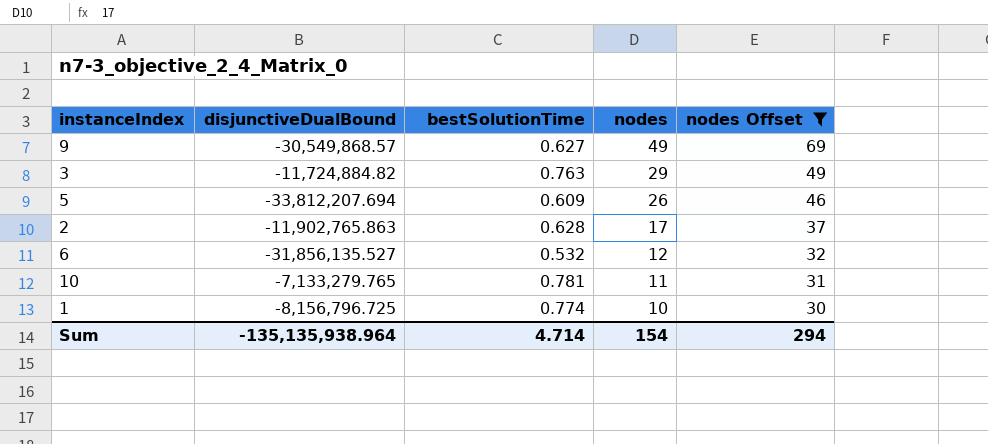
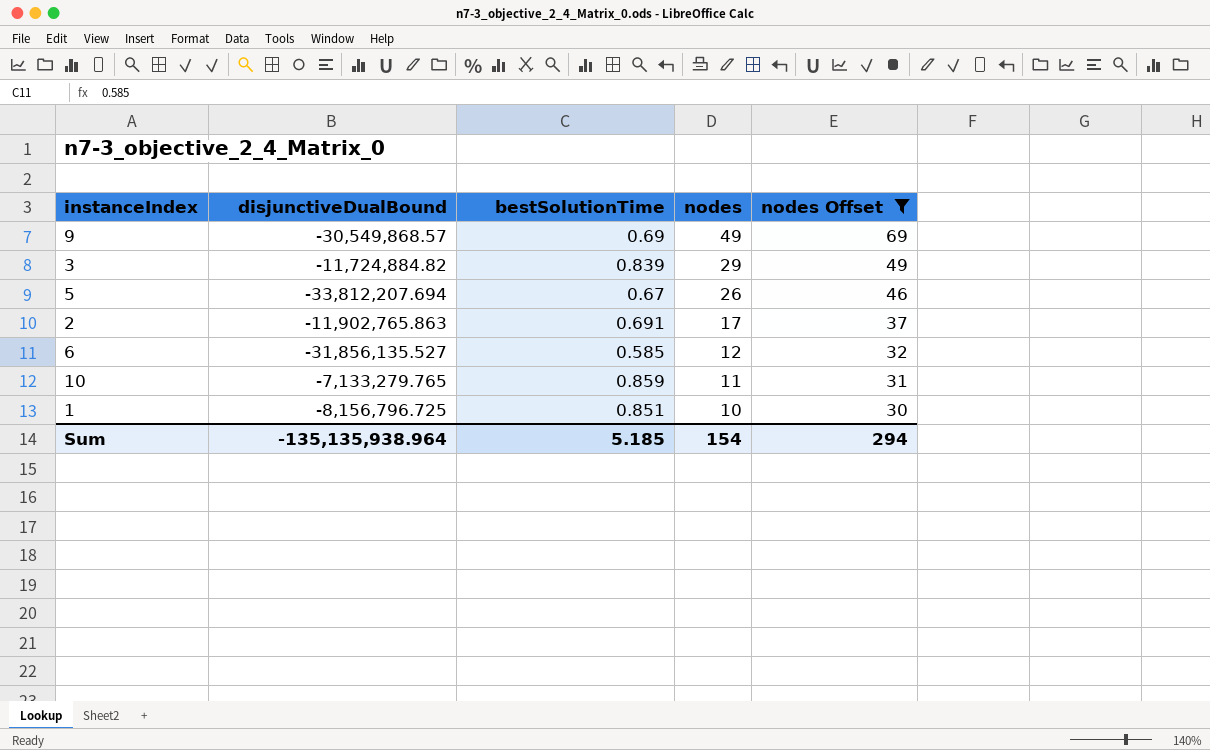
9 | bestSolutionTime: 0.627 -> 0.69
3 | bestSolutionTime: 0.763 -> 0.839
5 | bestSolutionTime: 0.609 -> 0.67
2 | bestSolutionTime: 0.628 -> 0.691
6 | bestSolutionTime: 0.532 -> 0.585
10 | bestSolutionTime: 0.781 -> 0.859
1 | bestSolutionTime: 0.774 -> 0.851
Sum | bestSolutionTime: 4.714 -> 5.185

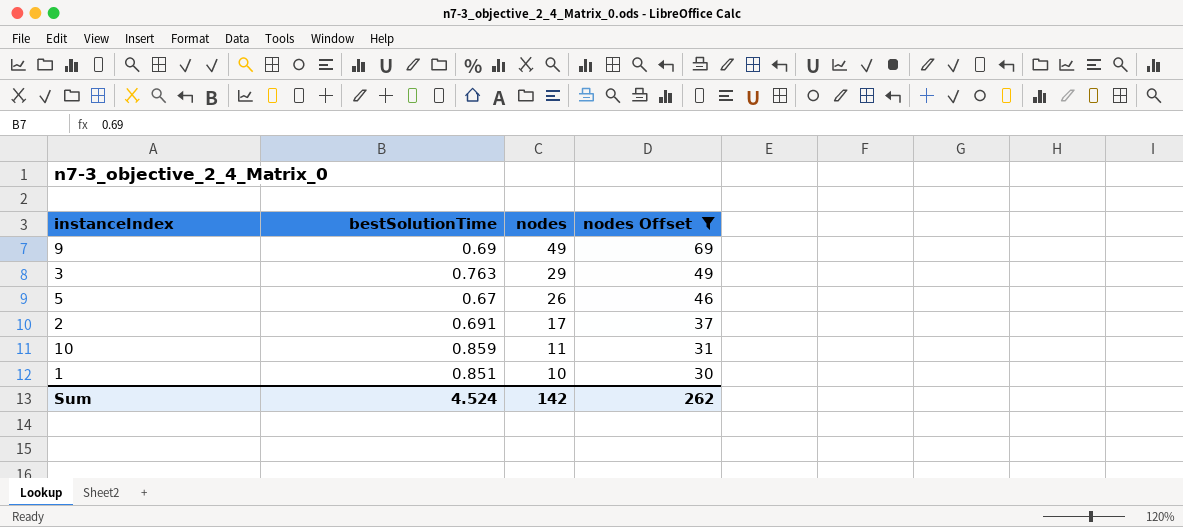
column disjunctiveDualBound | position: 2 -> none
row 6: -31,856,135.527 | 0.585 | 12 | 32 -> none
3 | bestSolutionTime: 0.839 -> 0.763
Sum | bestSolutionTime: 5.185 -> 4.524
Sum | nodes: 154 -> 142
Sum | nodes Offset: 294 -> 262

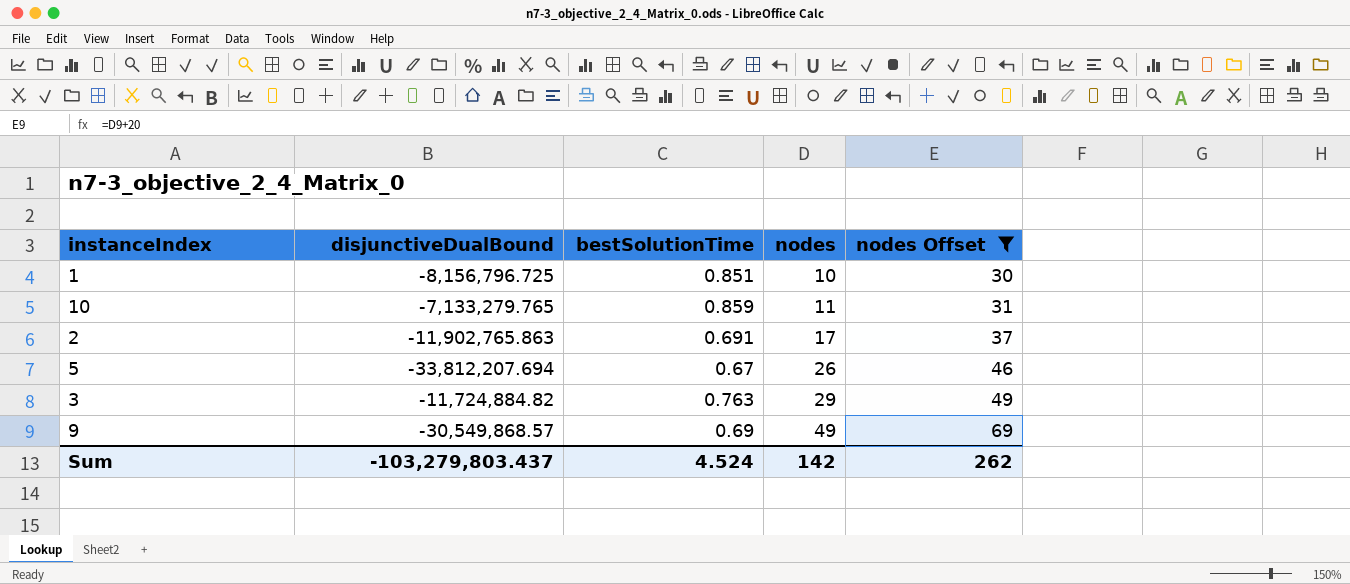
row order: nodes descending -> nodes ascending
column disjunctiveDualBound | position: none -> 2

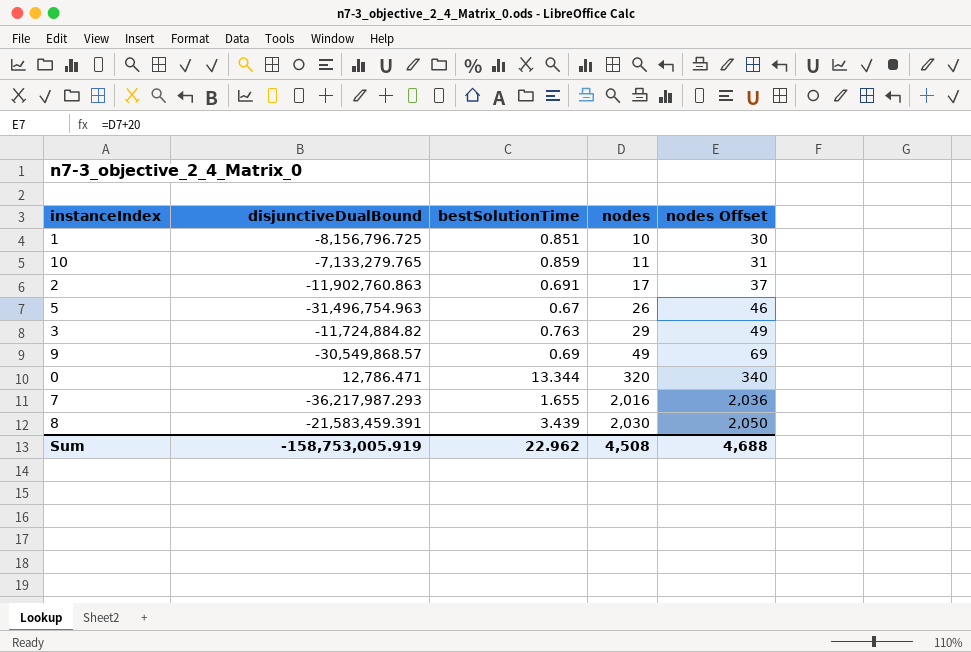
filter: nodes Offset <= 69 -> none
2 | disjunctiveDualBound: -11,902,765.863 -> -11,902,760.863
5 | disjunctiveDualBound: -33,812,207.694 -> -31,496,754.963
Sum | disjunctiveDualBound: -103,279,803.437 -> -158,753,005.919
Sum | bestSolutionTime: 4.524 -> 22.962
Sum | nodes: 142 -> 4,508
Sum | nodes Offset: 262 -> 4,688

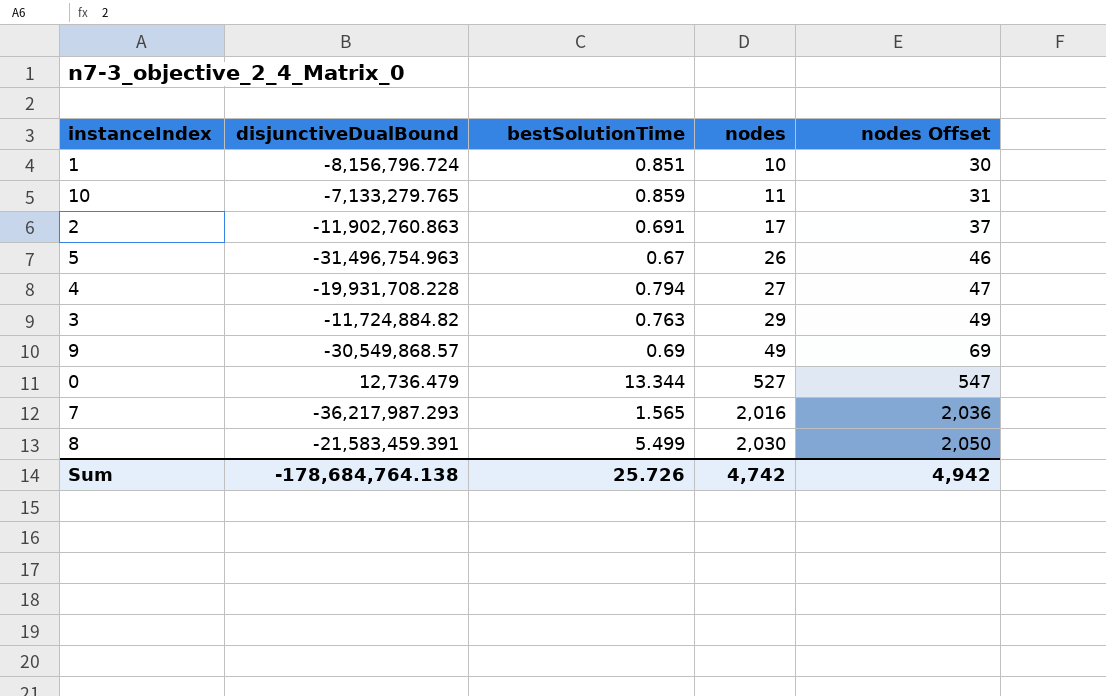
1 | disjunctiveDualBound: -8,156,796.725 -> -8,156,796.724
row 4: none -> -19,931,708.228 | 0.794 | 27 | 47
0 | disjunctiveDualBound: 12,786.471 -> 12,736.479
0 | nodes: 320 -> 527
0 | nodes Offset: 340 -> 547
7 | bestSolutionTime: 1.655 -> 1.565
8 | bestSolutionTime: 3.439 -> 5.499
Sum | disjunctiveDualBound: -158,753,005.919 -> -178,684,764.138
Sum | bestSolutionTime: 22.962 -> 25.726
Sum | nodes: 4,508 -> 4,742
Sum | nodes Offset: 4,688 -> 4,942

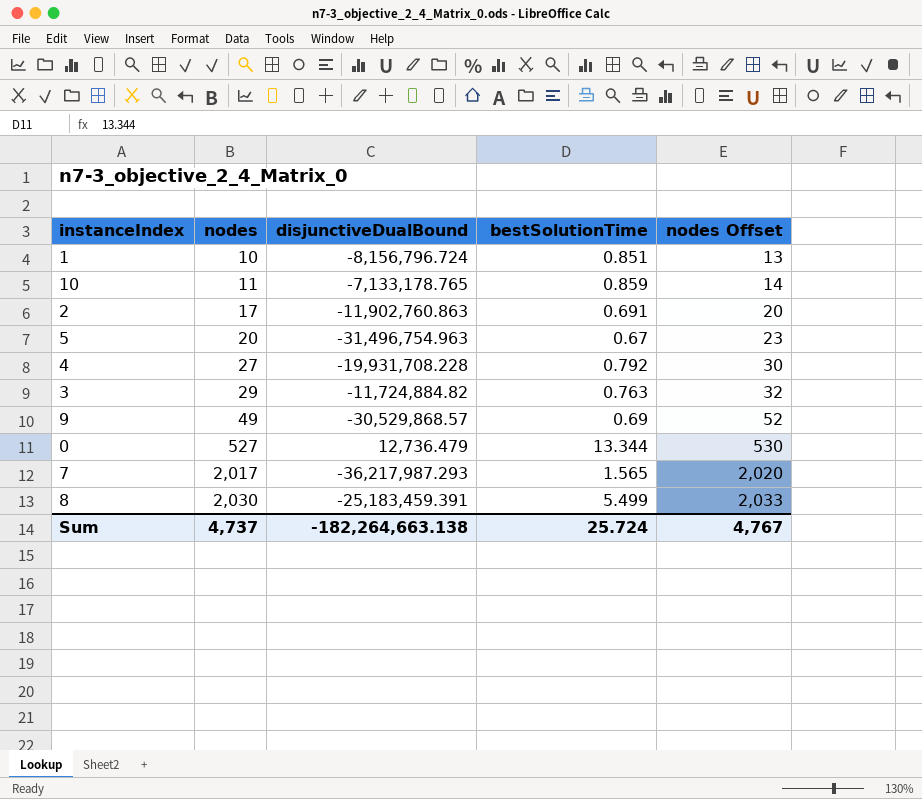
column nodes | position: 4 -> 2
column nodes Offset | formula: [nodes] + 20 -> [nodes] + 3
10 | disjunctiveDualBound: -7,133,279.765 -> -7,133,178.765
5 | nodes: 26 -> 20
4 | bestSolutionTime: 0.794 -> 0.792
9 | disjunctiveDualBound: -30,549,868.57 -> -30,529,868.57
7 | nodes: 2,016 -> 2,017
8 | disjunctiveDualBound: -21,583,459.391 -> -25,183,459.391
Sum | nodes: 4,742 -> 4,737
Sum | disjunctiveDualBound: -178,684,764.138 -> -182,264,663.138
Sum | bestSolutionTime: 25.726 -> 25.724
Sum | nodes Offset: 4,942 -> 4,767

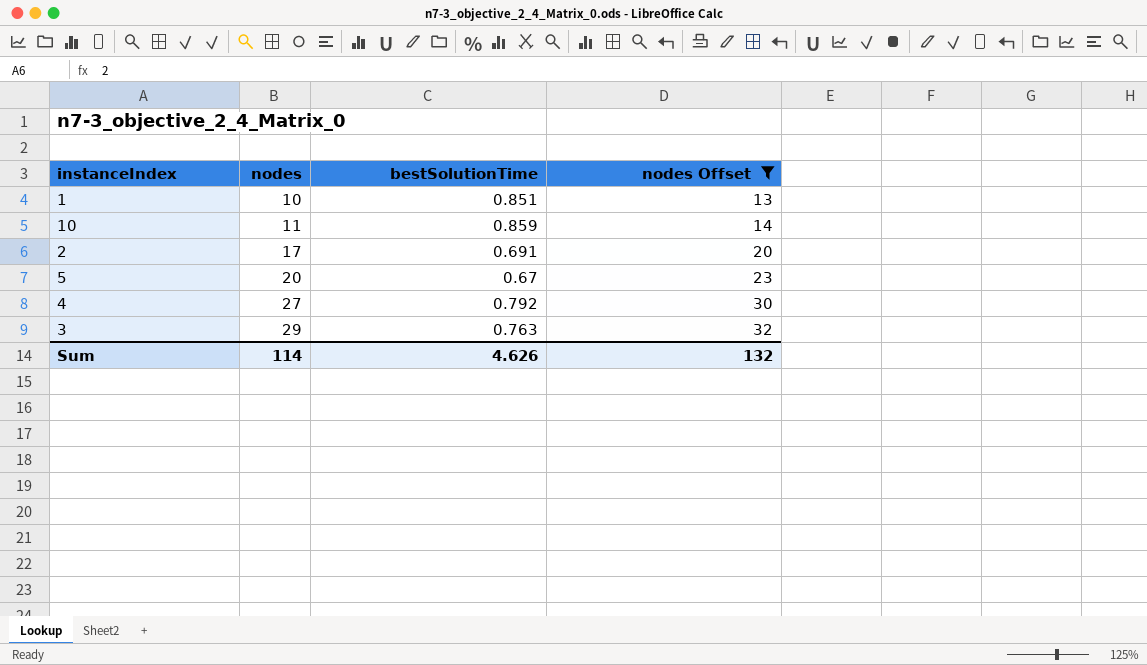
filter: none -> nodes Offset <= 32
column disjunctiveDualBound | position: 3 -> none
Sum | nodes: 4,737 -> 114
Sum | bestSolutionTime: 25.724 -> 4.626
Sum | nodes Offset: 4,767 -> 132

